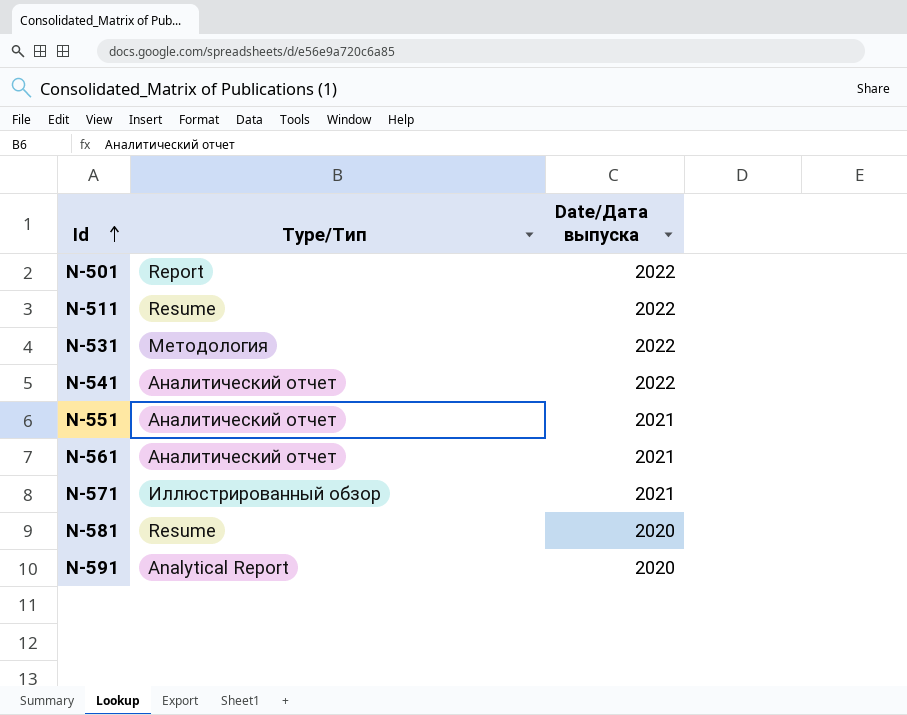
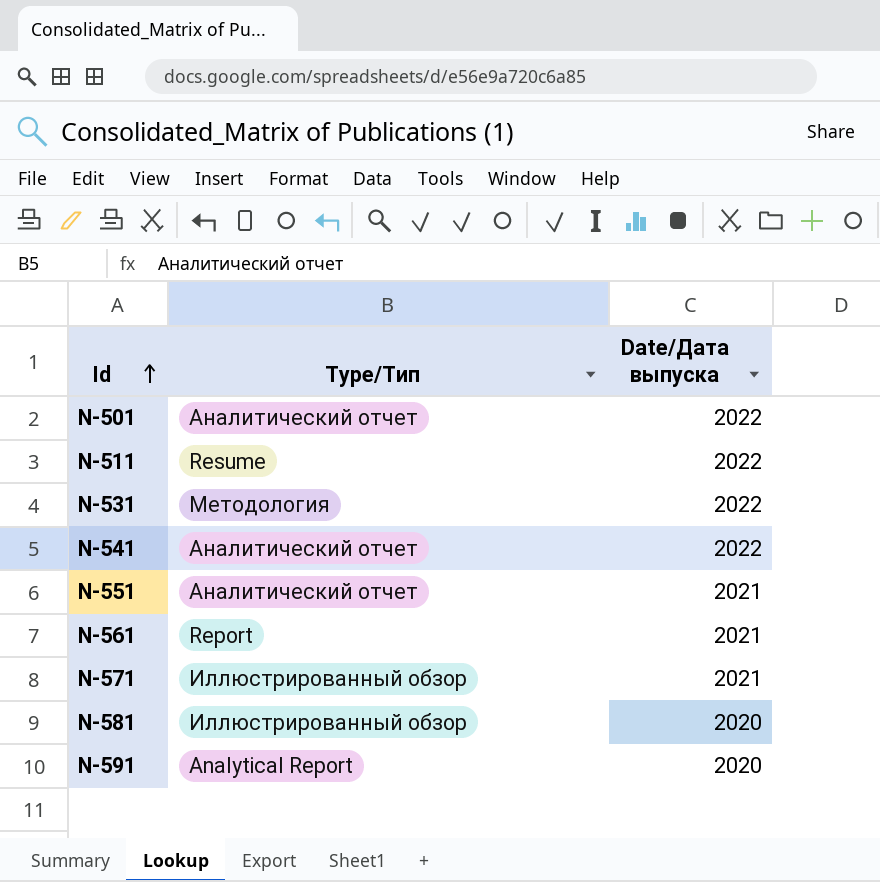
N-501 | Type/Тип: Report -> Аналитический отчет
N-561 | Type/Тип: Аналитический отчет -> Report
N-581 | Type/Тип: Resume -> Иллюстрированный обзор

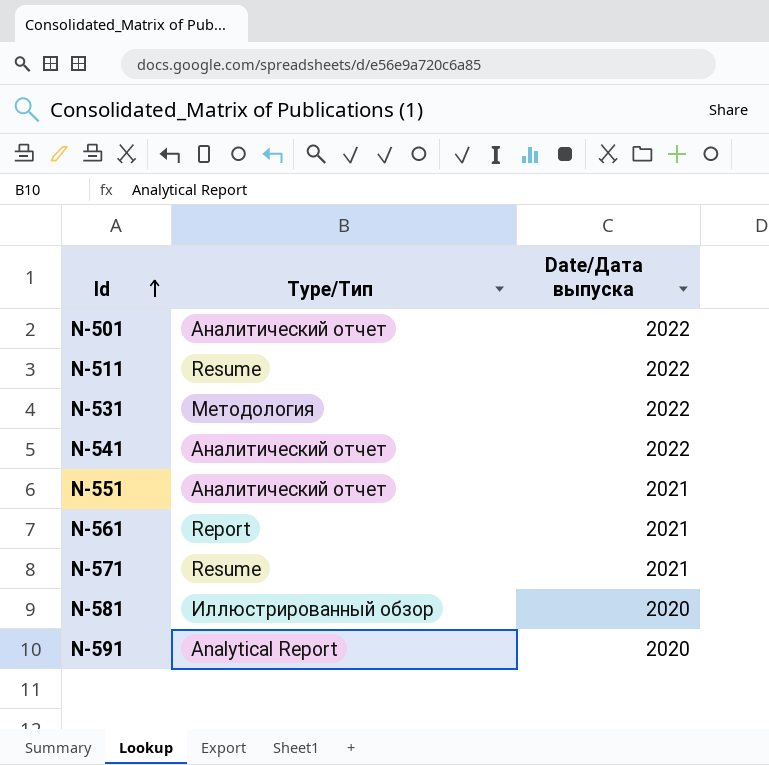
N-571 | Type/Тип: Иллюстрированный обзор -> Resume

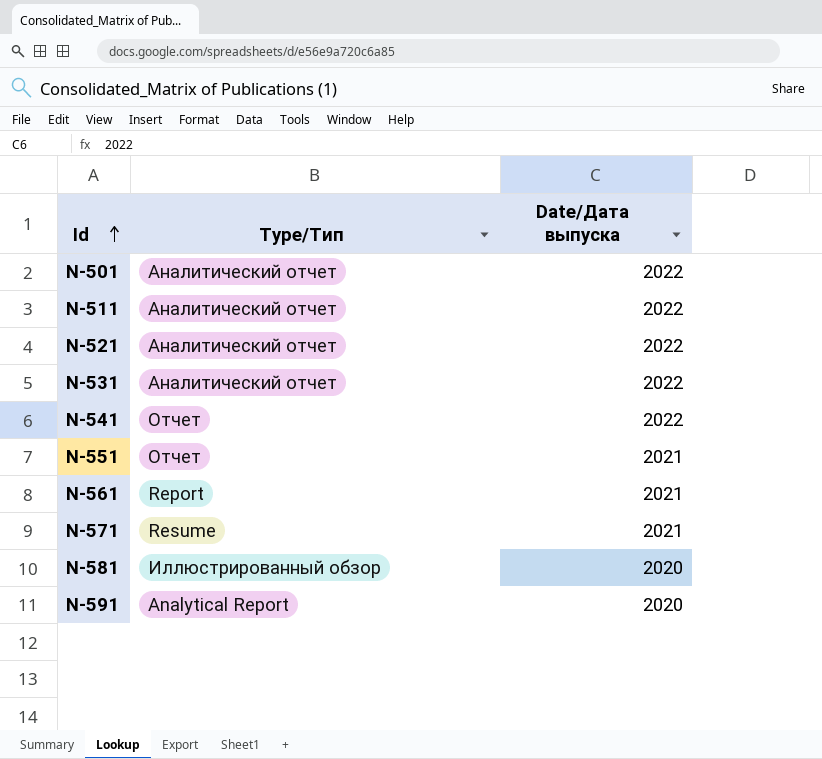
N-511 | Type/Тип: Resume -> Аналитический отчет
row N-521: none -> Аналитический отчет | 2022
N-531 | Type/Тип: Методология -> Аналитический отчет
N-541 | Type/Тип: Аналитический отчет -> Отчет
N-551 | Type/Тип: Аналитический отчет -> Отчет

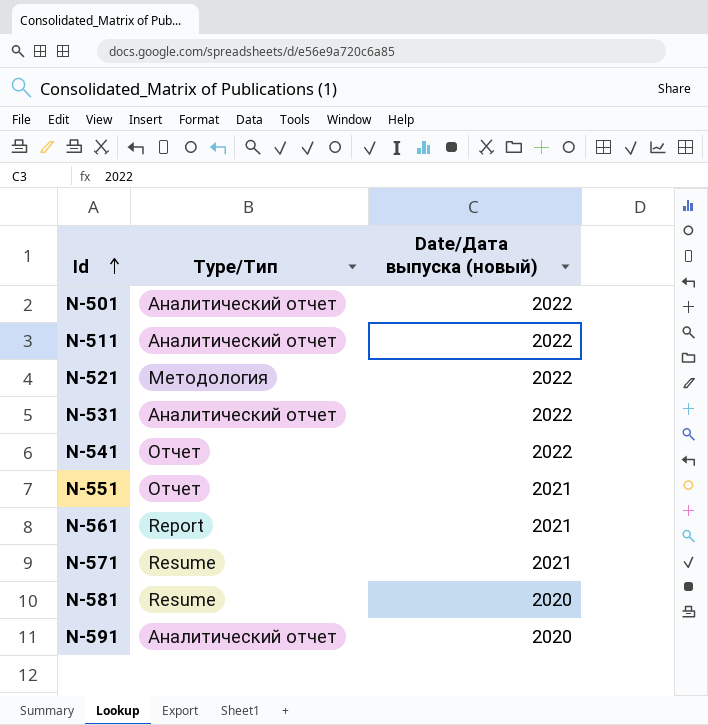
column name: Date/Дата выпуска -> Date/Дата выпуска (новый)
N-521 | Type/Тип: Аналитический отчет -> Методология
N-581 | Type/Тип: Иллюстрированный обзор -> Resume
N-591 | Type/Тип: Analytical Report -> Аналитический отчет

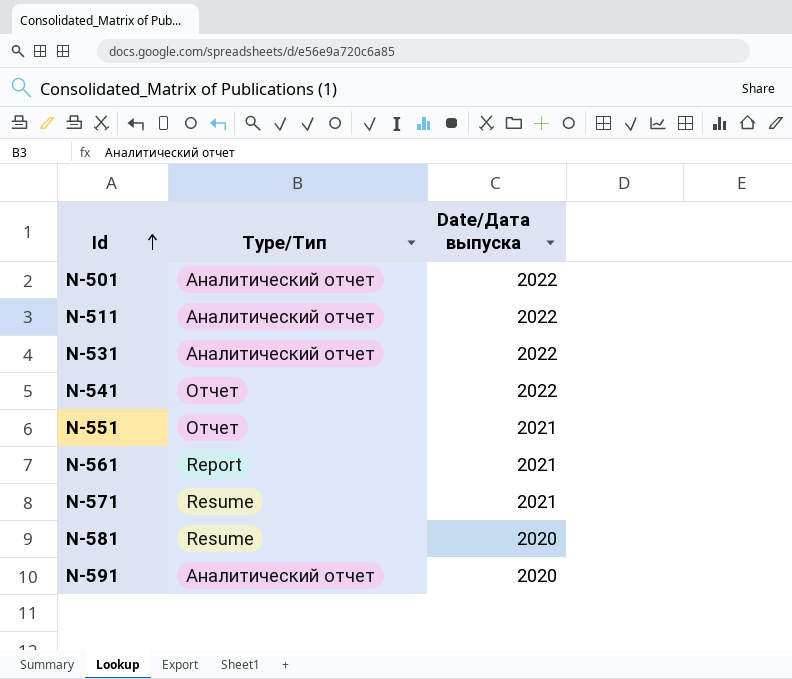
column name: Date/Дата выпуска (новый) -> Date/Дата выпуска
row N-521: Методология | 2022 -> none

